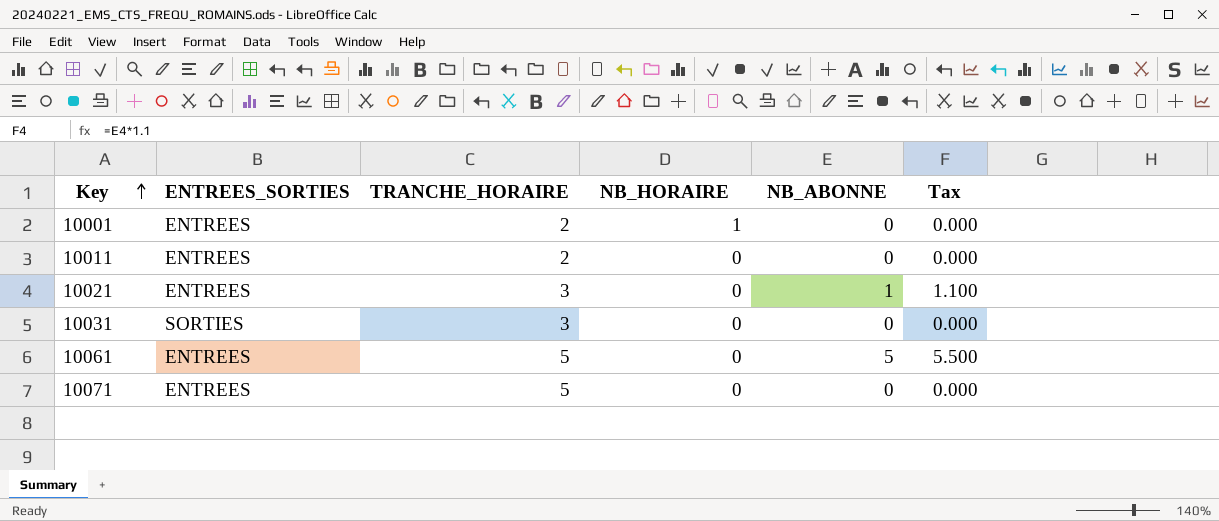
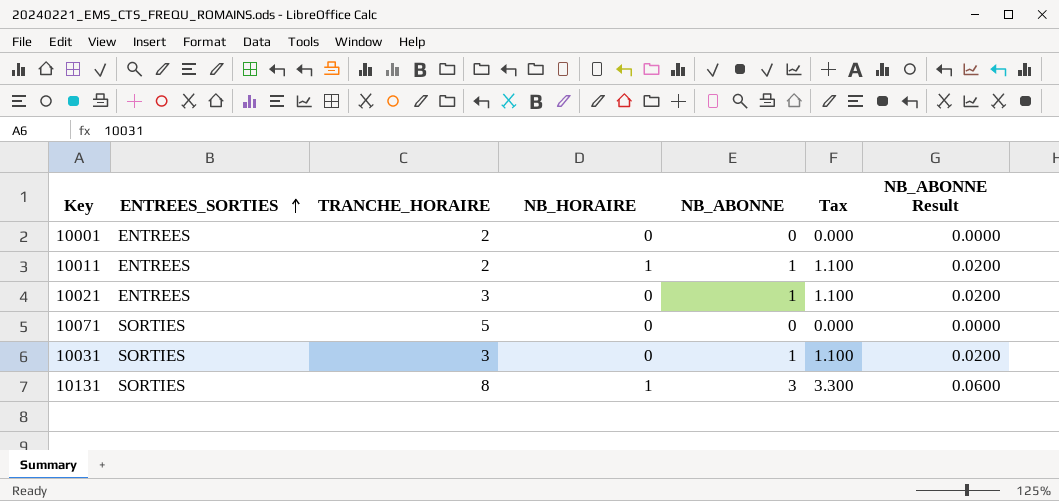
row order: Key ascending -> ENTREES_SORTIES ascending
column NB_ABONNE Result | formula: none -> [NB_ABONNE] * 0.02
row 10061: ENTREES | 5 | 0 | 5 | 5.500 -> none
10001 | NB_HORAIRE: 1 -> 0
10011 | NB_HORAIRE: 0 -> 1
10011 | NB_ABONNE: 0 -> 1
10011 | Tax: 0.000 -> 1.100
10071 | ENTREES_SORTIES: ENTREES -> SORTIES
10031 | NB_ABONNE: 0 -> 1
10031 | Tax: 0.000 -> 1.100
row 10131: none -> SORTIES | 8 | 1 | 3 | 3.300 | 0.0600

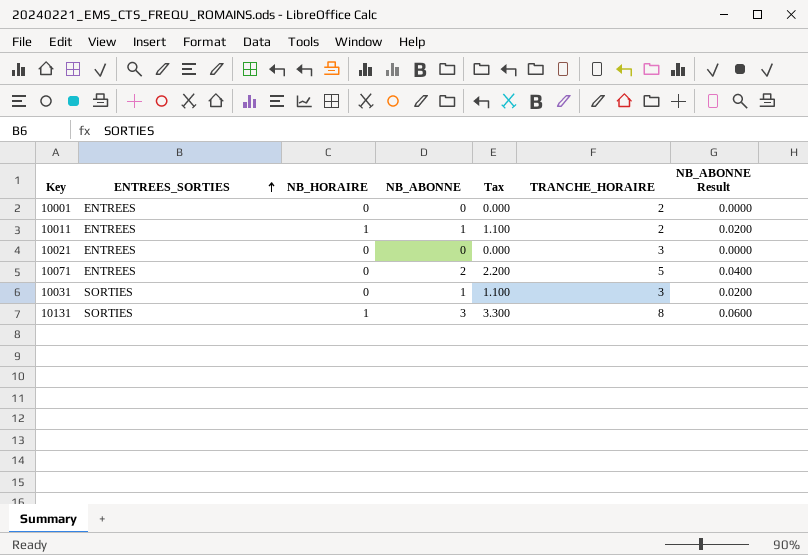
column TRANCHE_HORAIRE | position: 3 -> 6
10021 | NB_ABONNE: 1 -> 0
10021 | Tax: 1.100 -> 0.000
10021 | NB_ABONNE Result: 0.0200 -> 0.0000
10071 | ENTREES_SORTIES: SORTIES -> ENTREES
10071 | NB_ABONNE: 0 -> 2
10071 | Tax: 0.000 -> 2.200
10071 | NB_ABONNE Result: 0.0000 -> 0.0400

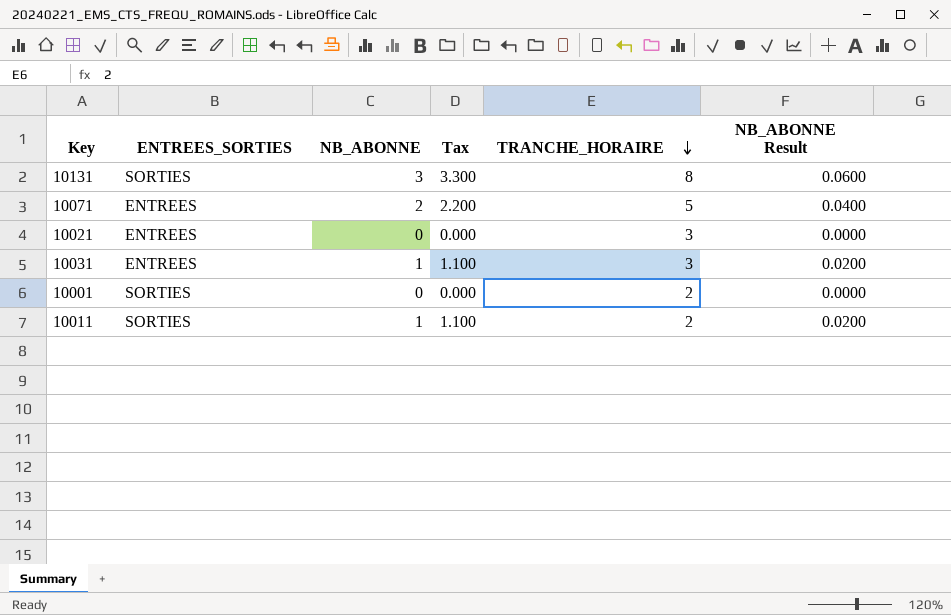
row order: ENTREES_SORTIES ascending -> TRANCHE_HORAIRE descending
column NB_HORAIRE | position: 3 -> none
10031 | ENTREES_SORTIES: SORTIES -> ENTREES
10001 | ENTREES_SORTIES: ENTREES -> SORTIES
10011 | ENTREES_SORTIES: ENTREES -> SORTIES

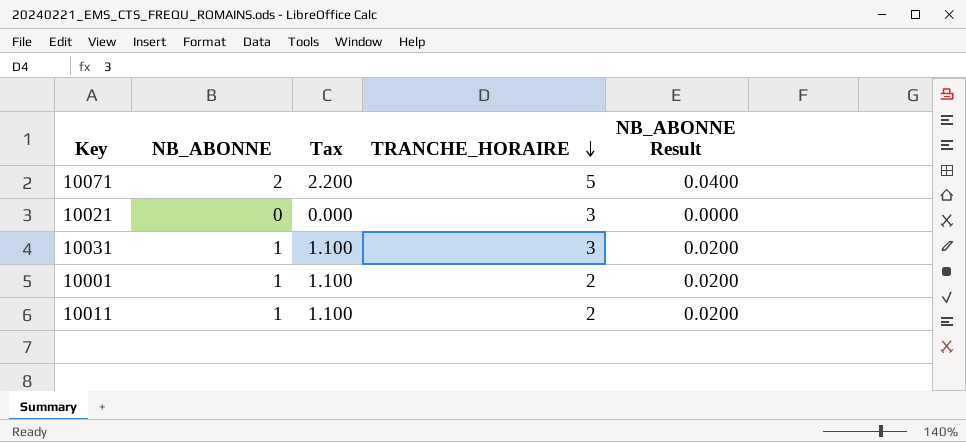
column ENTREES_SORTIES | position: 2 -> none
row 10131: SORTIES | 3 | 3.300 | 8 | 0.0600 -> none
10001 | NB_ABONNE: 0 -> 1
10001 | Tax: 0.000 -> 1.100
10001 | NB_ABONNE Result: 0.0000 -> 0.0200

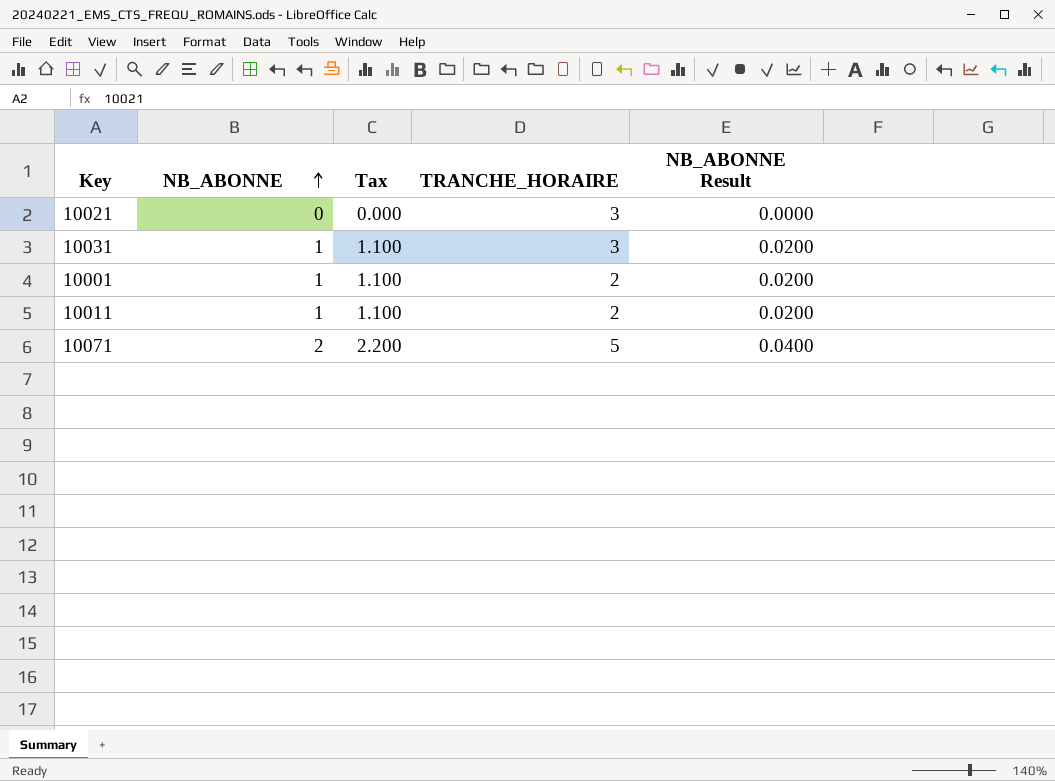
row order: TRANCHE_HORAIRE descending -> NB_ABONNE ascending

